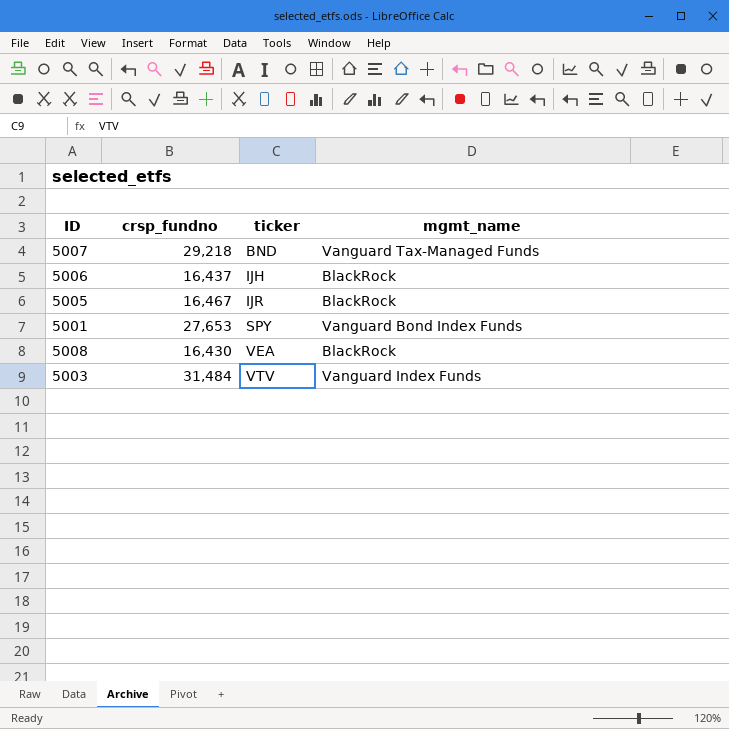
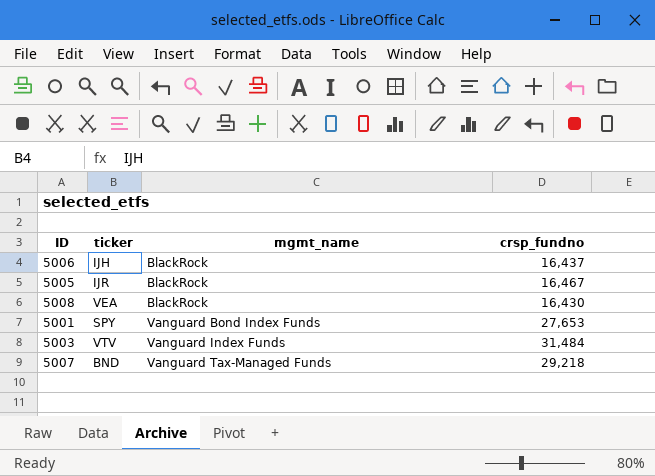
row order: ticker ascending -> mgmt_name ascending
column crsp_fundno | position: 2 -> 4

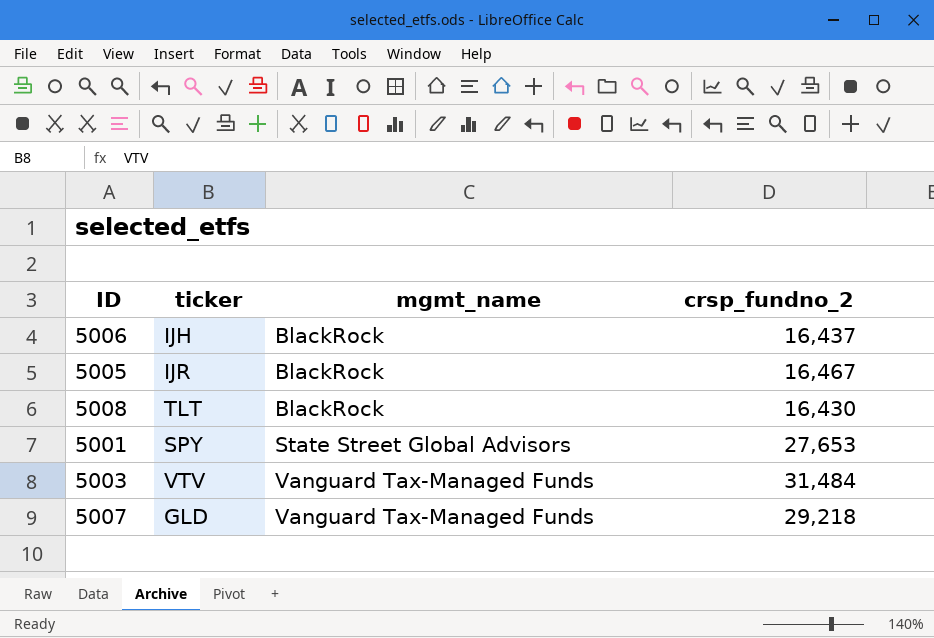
column name: crsp_fundno -> crsp_fundno_2
5008 | ticker: VEA -> TLT
5001 | mgmt_name: Vanguard Bond Index Funds -> State Street Global Advisors
5003 | mgmt_name: Vanguard Index Funds -> Vanguard Tax-Managed Funds
5007 | ticker: BND -> GLD

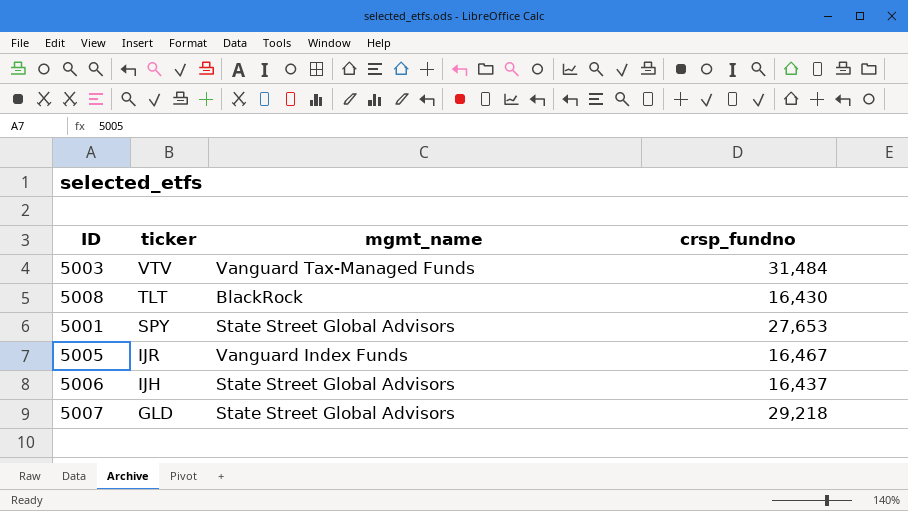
row order: mgmt_name ascending -> ticker descending
column name: crsp_fundno_2 -> crsp_fundno
5005 | mgmt_name: BlackRock -> Vanguard Index Funds
5006 | mgmt_name: BlackRock -> State Street Global Advisors
5007 | mgmt_name: Vanguard Tax-Managed Funds -> State Street Global Advisors

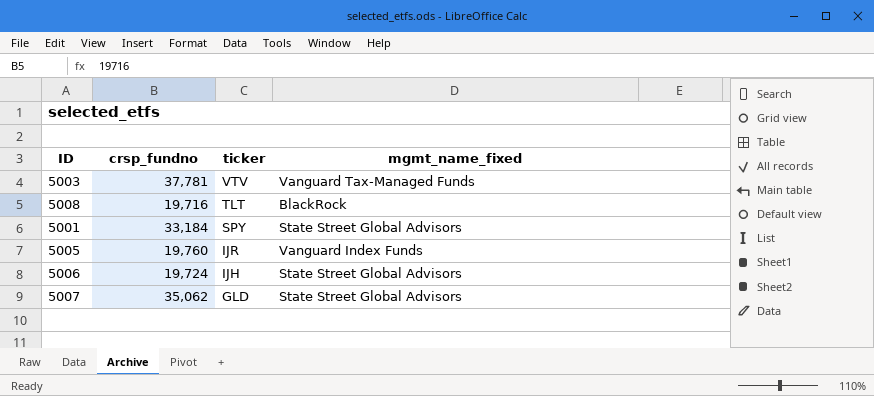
column crsp_fundno | position: 4 -> 2
column name: mgmt_name -> mgmt_name_fixed
5003 | crsp_fundno: 31,484 -> 37,781
5008 | crsp_fundno: 16,430 -> 19,716
5001 | crsp_fundno: 27,653 -> 33,184
5005 | crsp_fundno: 16,467 -> 19,760
5006 | crsp_fundno: 16,437 -> 19,724
5007 | crsp_fundno: 29,218 -> 35,062

